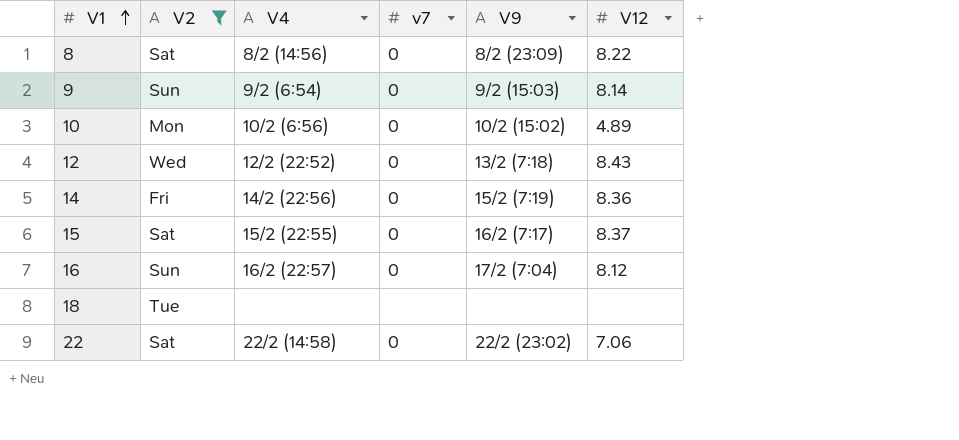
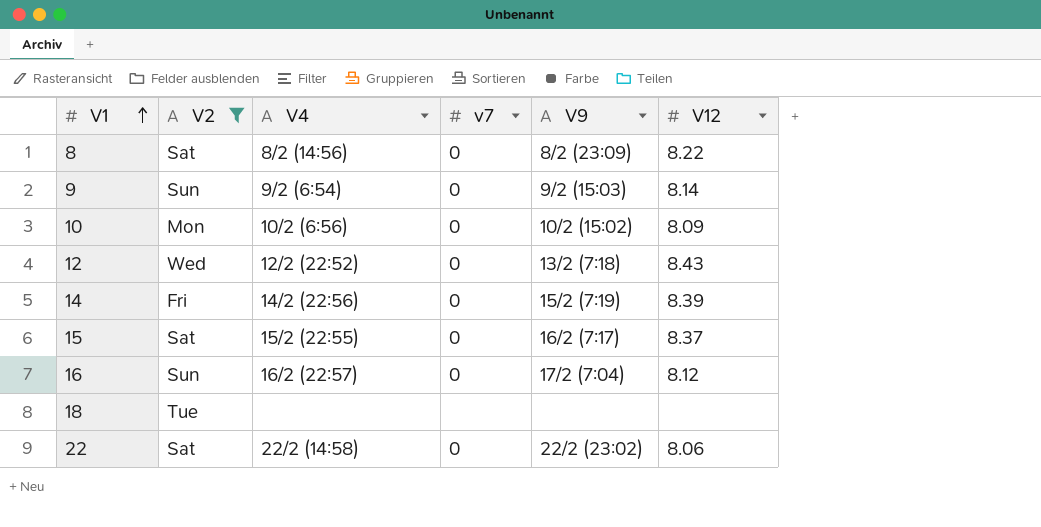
10 | V12: 4.89 -> 8.09
14 | V12: 8.36 -> 8.39
22 | V12: 7.06 -> 8.06

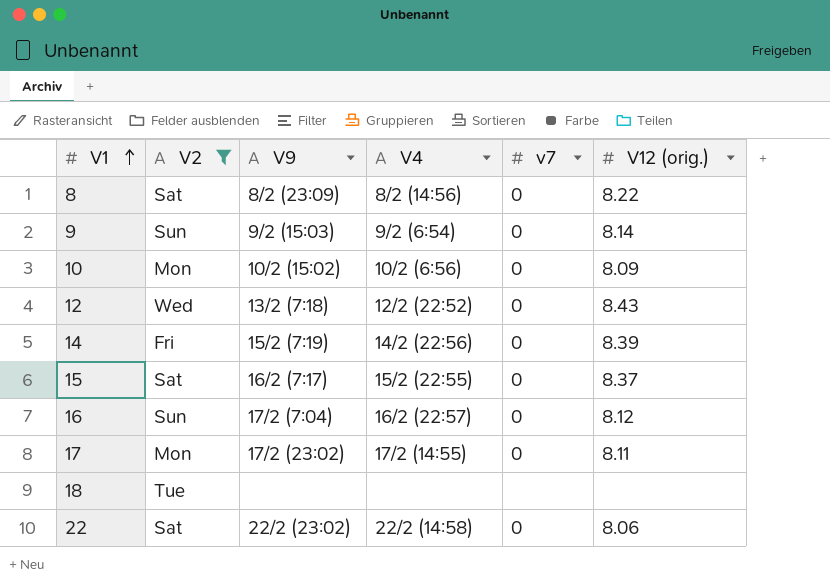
column V9 | position: 5 -> 3
column name: V12 -> V12 (orig.)
row 17: none -> Mon | 17/2 (23:02) | 17/2 (14:55) | 0 | 8.11

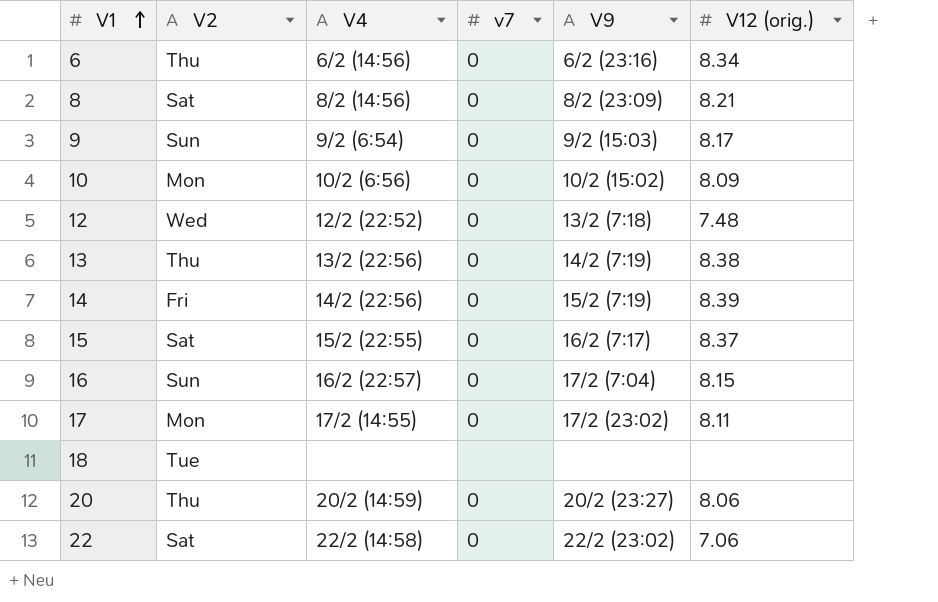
filter: V2 != Thu -> none
column V9 | position: 3 -> 5
8 | V12 (orig.): 8.22 -> 8.21
9 | V12 (orig.): 8.14 -> 8.17
12 | V12 (orig.): 8.43 -> 7.48
16 | V12 (orig.): 8.12 -> 8.15
22 | V12 (orig.): 8.06 -> 7.06

